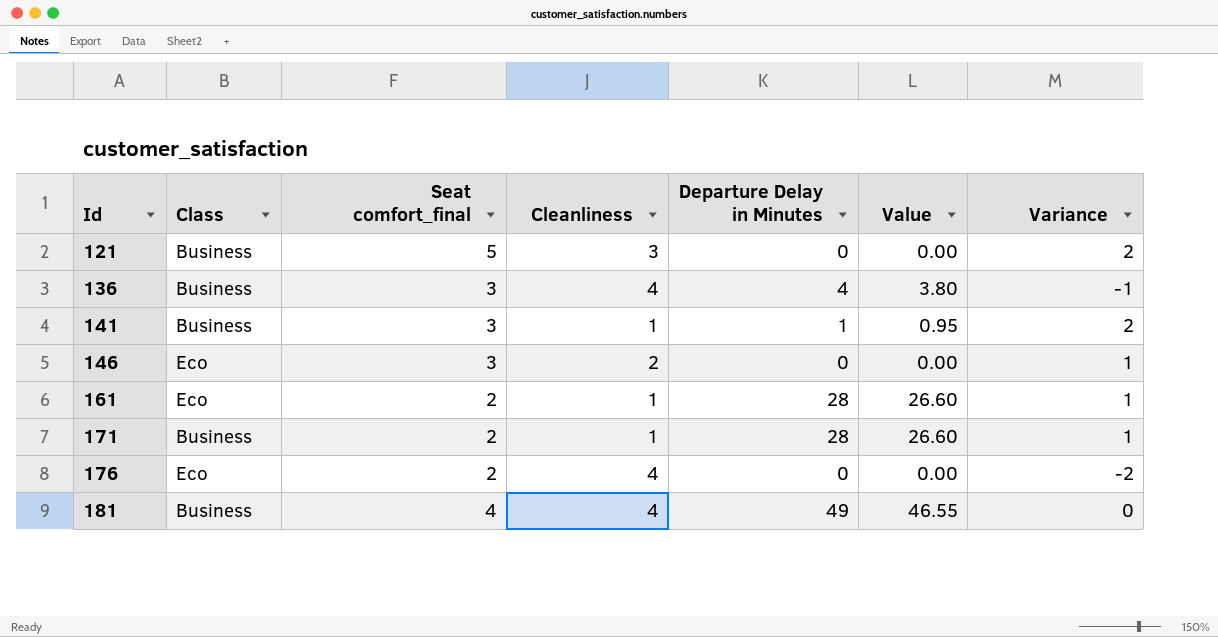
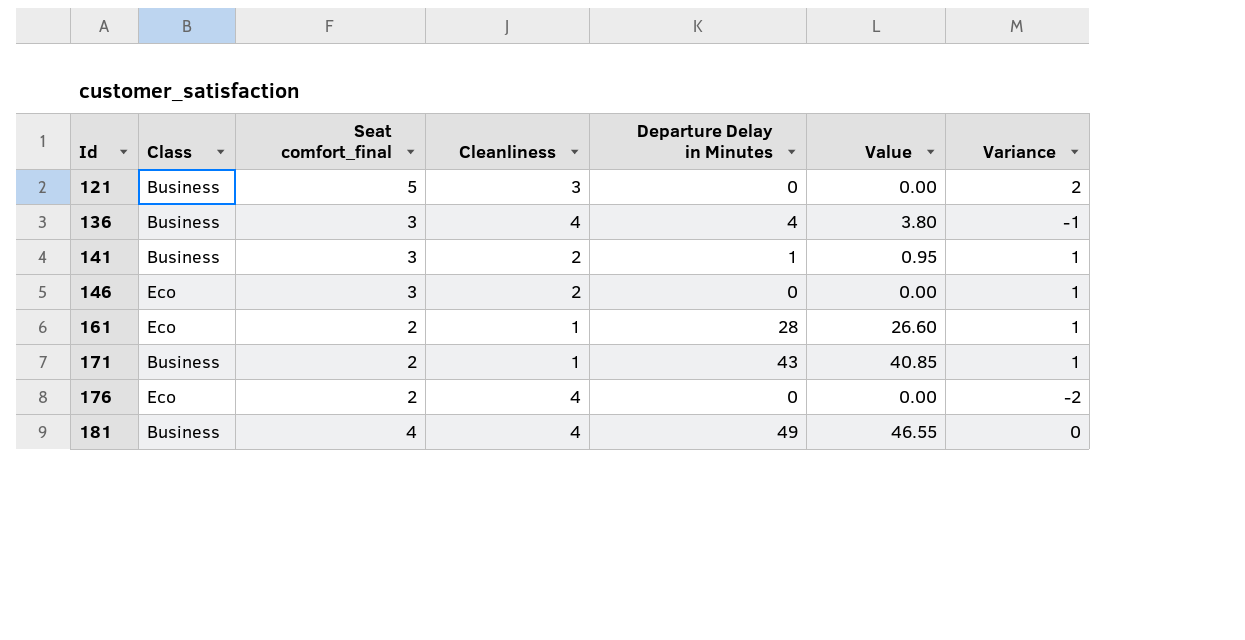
141 | Cleanliness: 1 -> 2
141 | Variance: 2 -> 1
171 | Departure Delay in Minutes: 28 -> 43
171 | Value: 26.60 -> 40.85

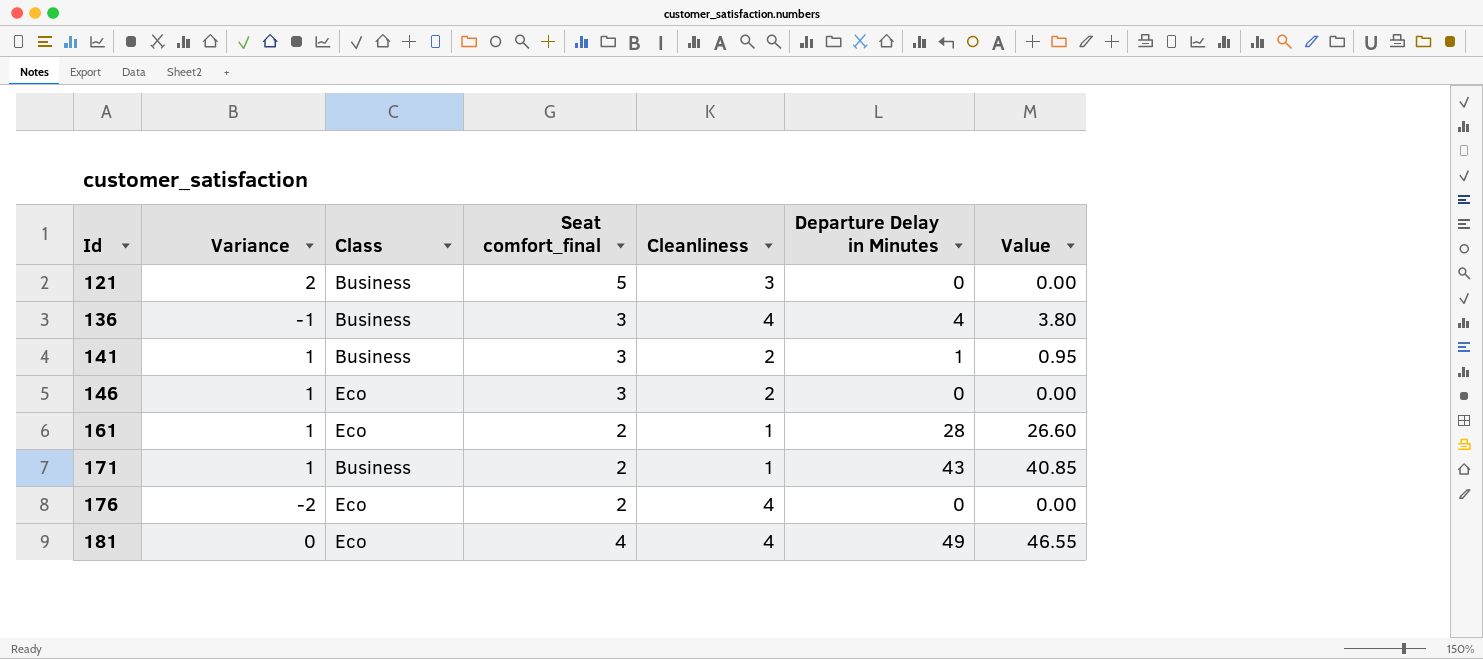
column Variance | position: 7 -> 2
181 | Class: Business -> Eco

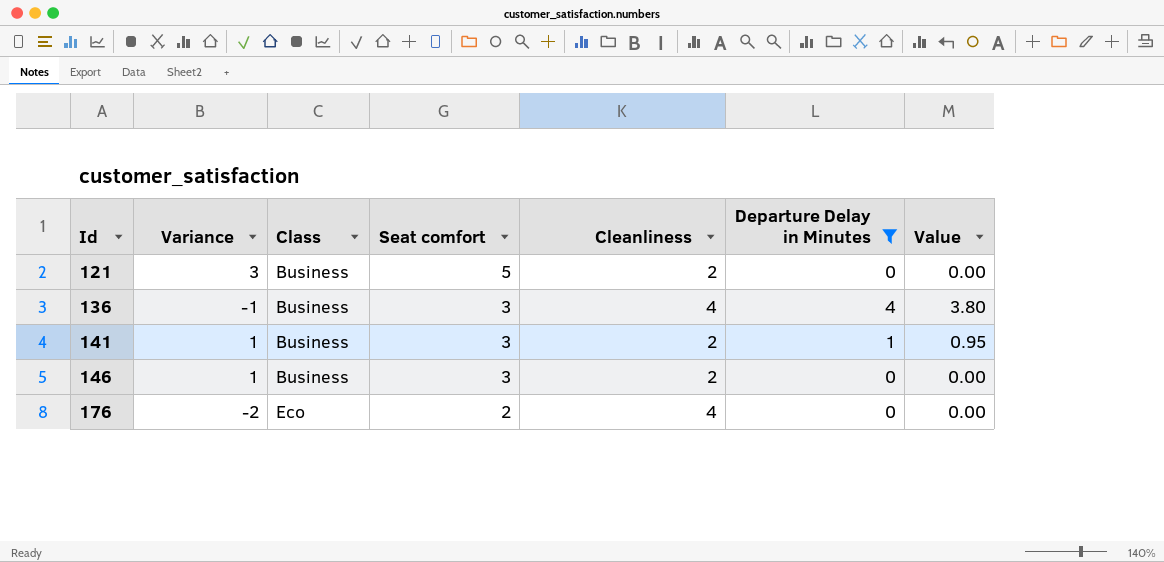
filter: none -> Departure Delay in Minutes <= 4
column name: Seat comfort_final -> Seat comfort
121 | Variance: 2 -> 3
121 | Cleanliness: 3 -> 2
146 | Class: Eco -> Business

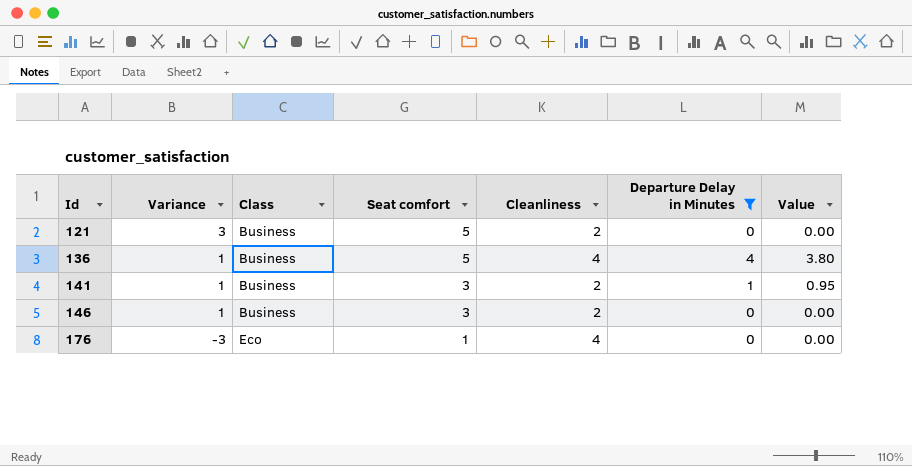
136 | Variance: -1 -> 1
136 | Seat comfort: 3 -> 5
176 | Variance: -2 -> -3
176 | Seat comfort: 2 -> 1

